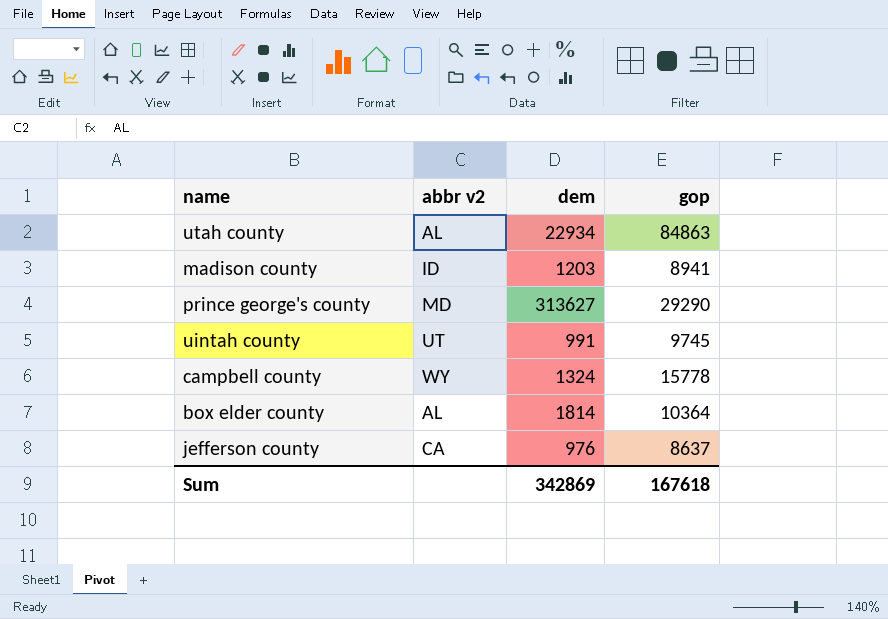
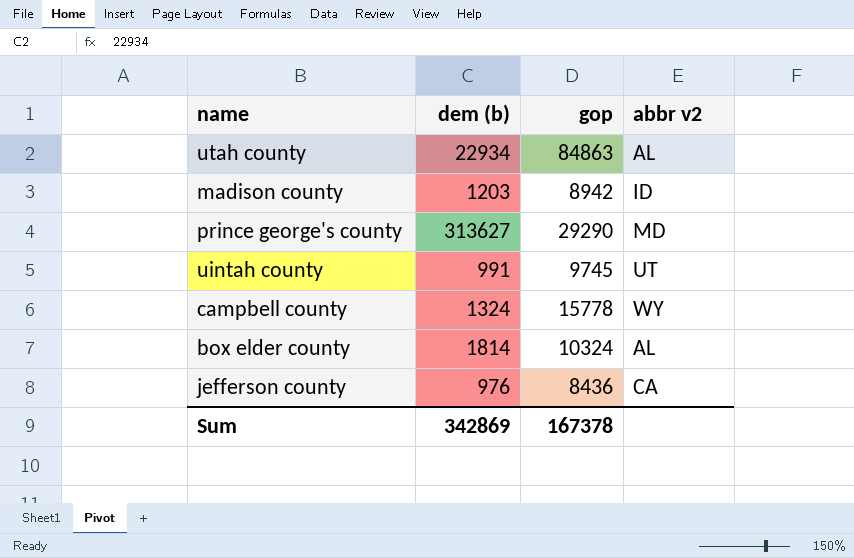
column name: dem -> dem (b)
column abbr v2 | position: 2 -> 4
madison county | gop: 8941 -> 8942
box elder county | gop: 10364 -> 10324
jefferson county | gop: 8637 -> 8436
Sum | gop: 167618 -> 167378

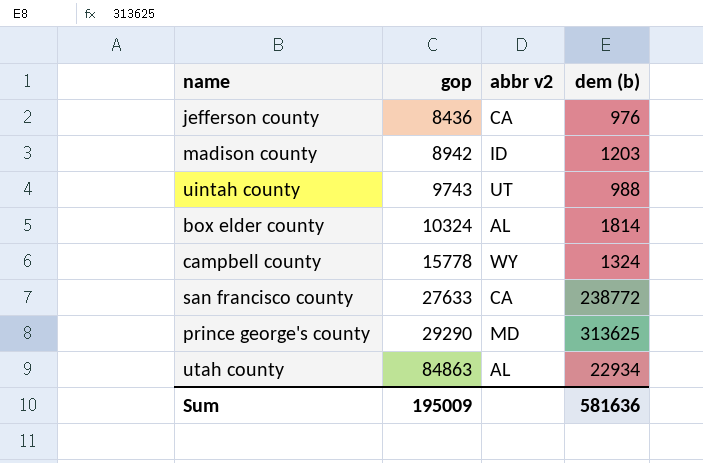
row order: none -> gop ascending
column dem (b) | position: 2 -> 4
uintah county | gop: 9745 -> 9743
uintah county | dem (b): 991 -> 988
row san francisco county: none -> 27633 | CA | 238772
prince george's county | dem (b): 313627 -> 313625
Sum | gop: 167378 -> 195009
Sum | dem (b): 342869 -> 581636

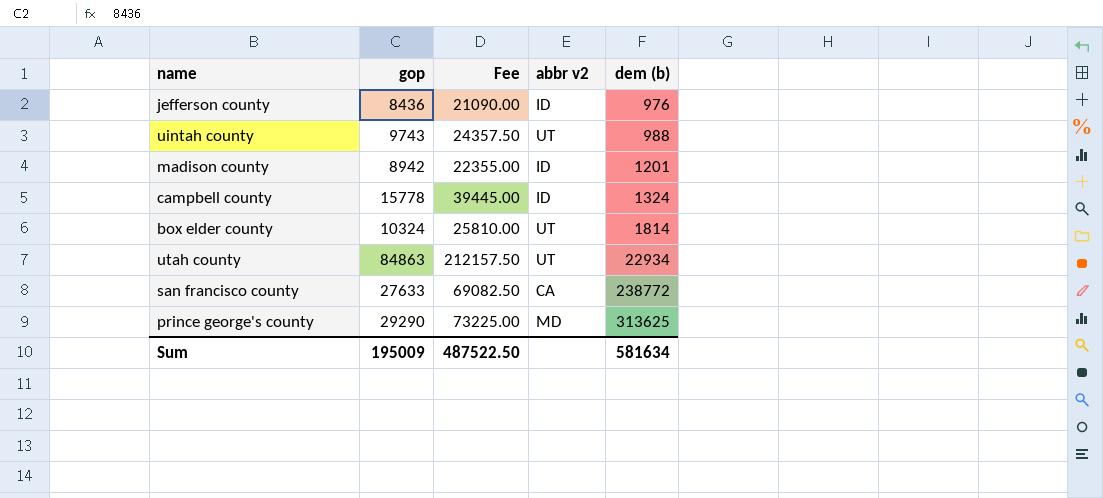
row order: gop ascending -> dem (b) ascending
column Fee | formula: none -> [gop] * 2.5
jefferson county | abbr v2: CA -> ID
madison county | dem (b): 1203 -> 1201
campbell county | abbr v2: WY -> ID
box elder county | abbr v2: AL -> UT
utah county | abbr v2: AL -> UT
Sum | dem (b): 581636 -> 581634

